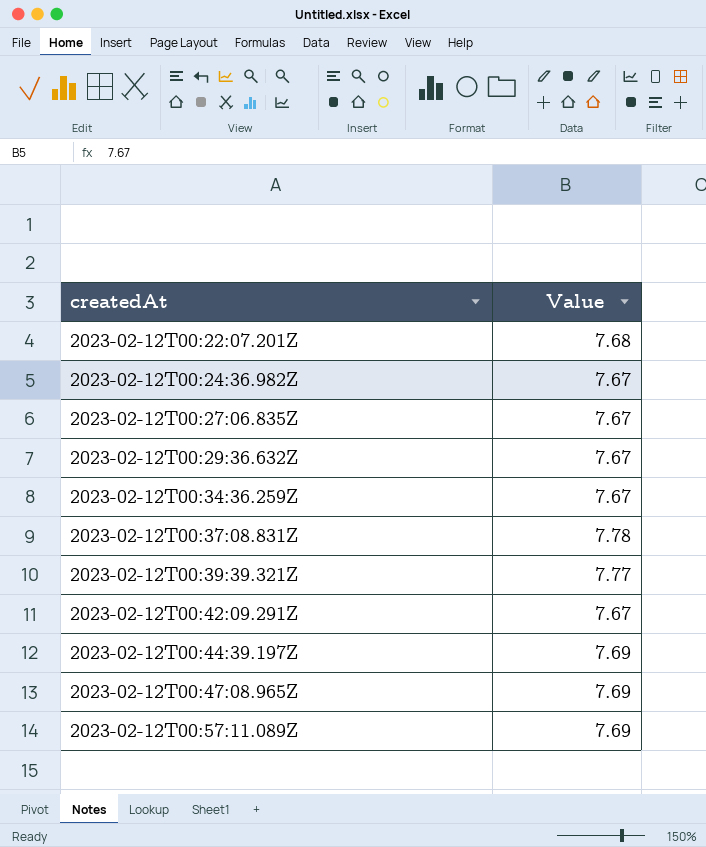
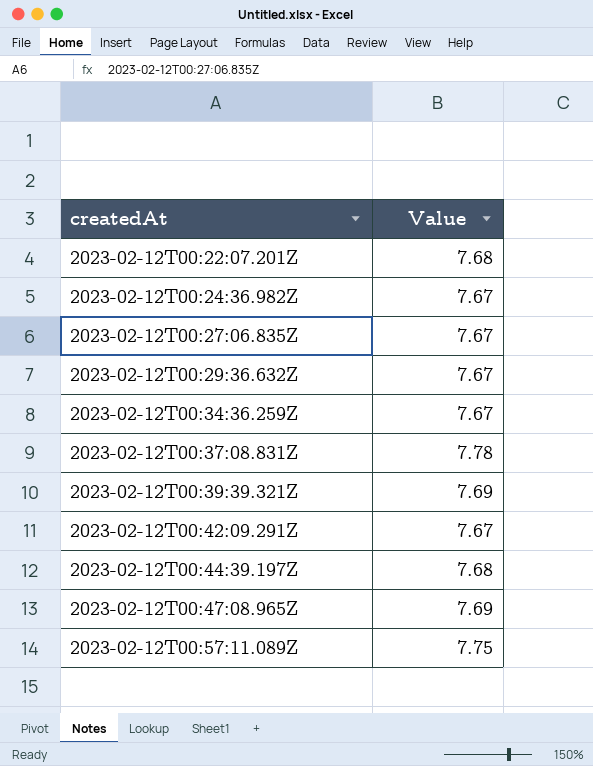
2023-02-12T00:39:39.321Z | Value: 7.77 -> 7.69
2023-02-12T00:44:39.197Z | Value: 7.69 -> 7.68
2023-02-12T00:57:11.089Z | Value: 7.69 -> 7.75

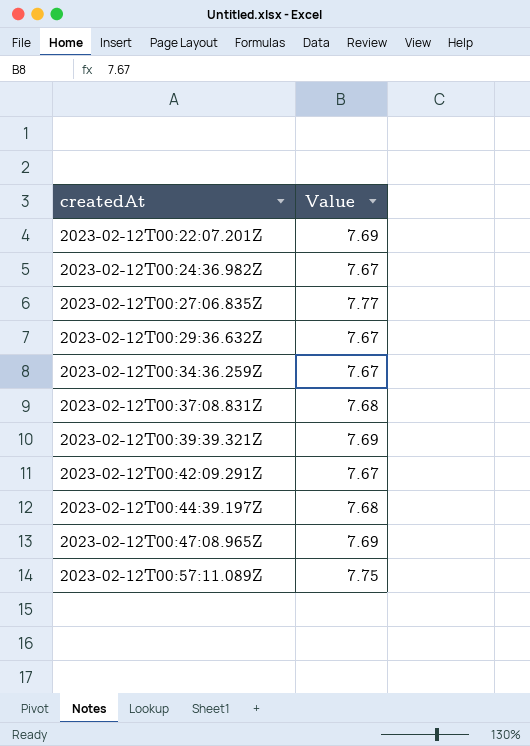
2023-02-12T00:22:07.201Z | Value: 7.68 -> 7.69
2023-02-12T00:27:06.835Z | Value: 7.67 -> 7.77
2023-02-12T00:37:08.831Z | Value: 7.78 -> 7.68

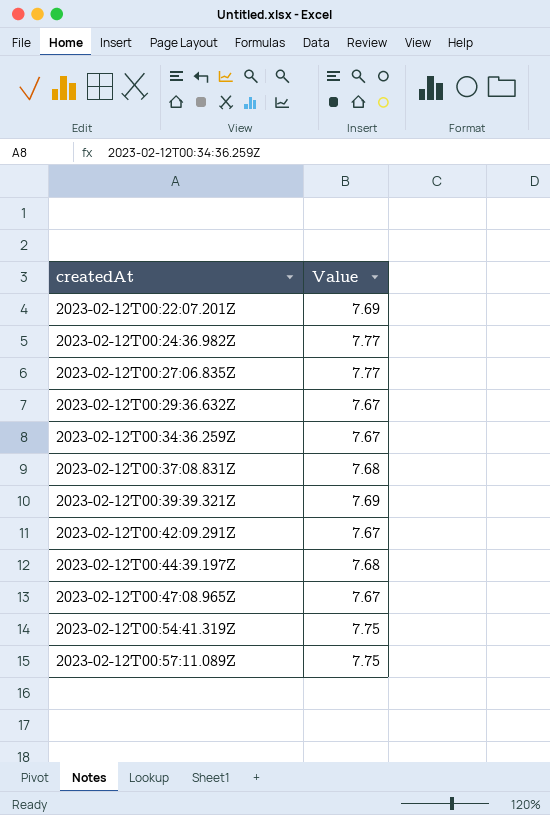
2023-02-12T00:24:36.982Z | Value: 7.67 -> 7.77
2023-02-12T00:47:08.965Z | Value: 7.69 -> 7.67
row 2023-02-12T00:54:41.319Z: none -> 7.75

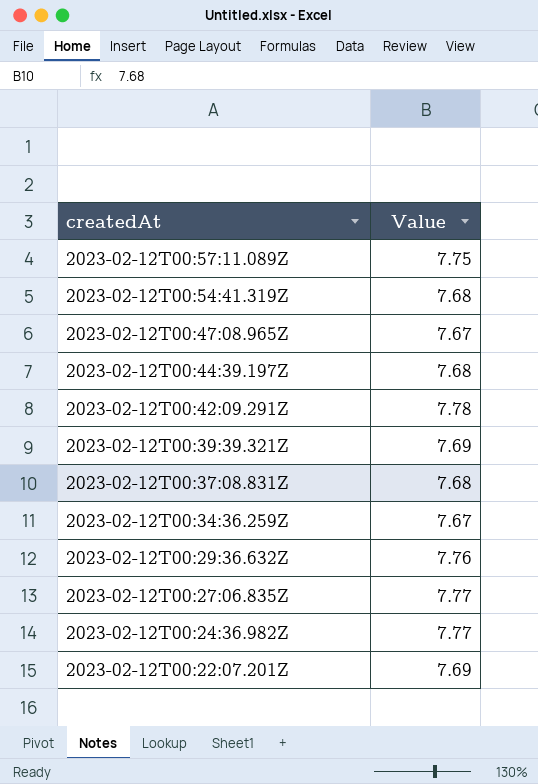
row order: createdAt ascending -> createdAt descending
2023-02-12T00:54:41.319Z | Value: 7.75 -> 7.68
2023-02-12T00:42:09.291Z | Value: 7.67 -> 7.78
2023-02-12T00:29:36.632Z | Value: 7.67 -> 7.76

